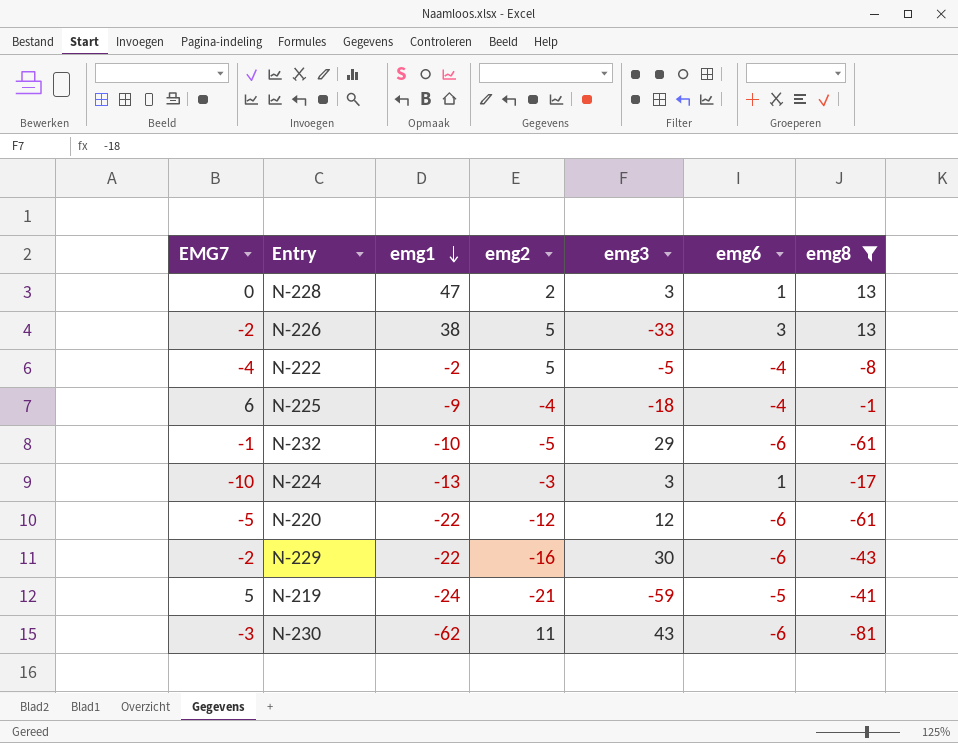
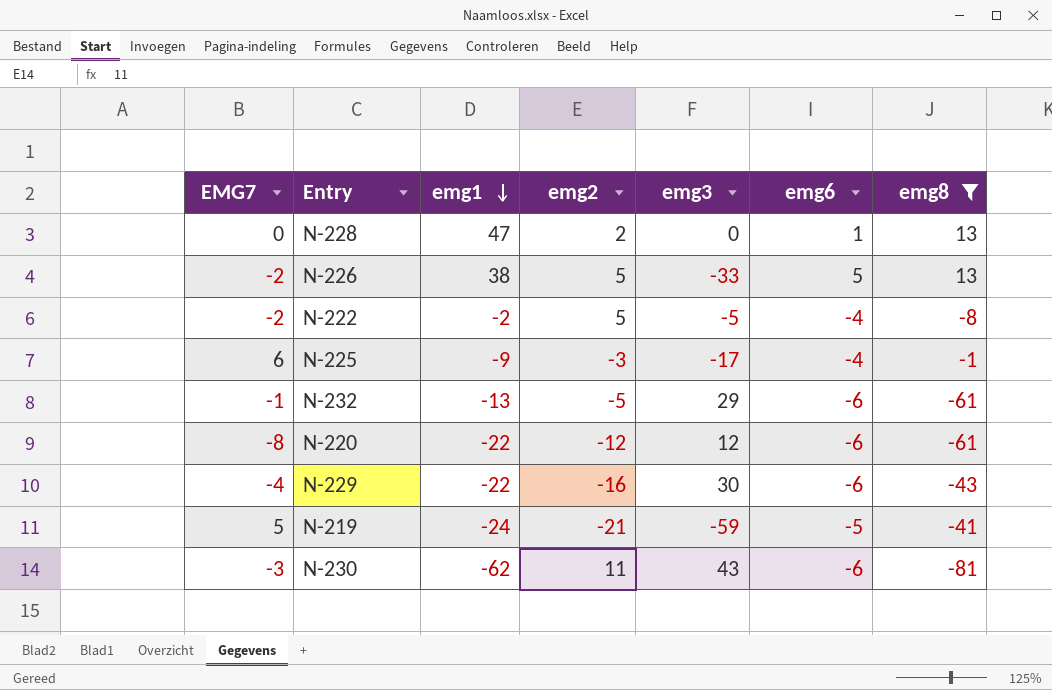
row N-224: -10 | -13 | -3 | 3 | 1 | -17 -> none
N-228 | emg3: 3 -> 0
N-226 | emg6: 3 -> 5
N-222 | EMG7: -4 -> -2
N-225 | emg2: -4 -> -3
N-225 | emg3: -18 -> -17
N-232 | emg1: -10 -> -13
N-220 | EMG7: -5 -> -8
N-229 | EMG7: -2 -> -4

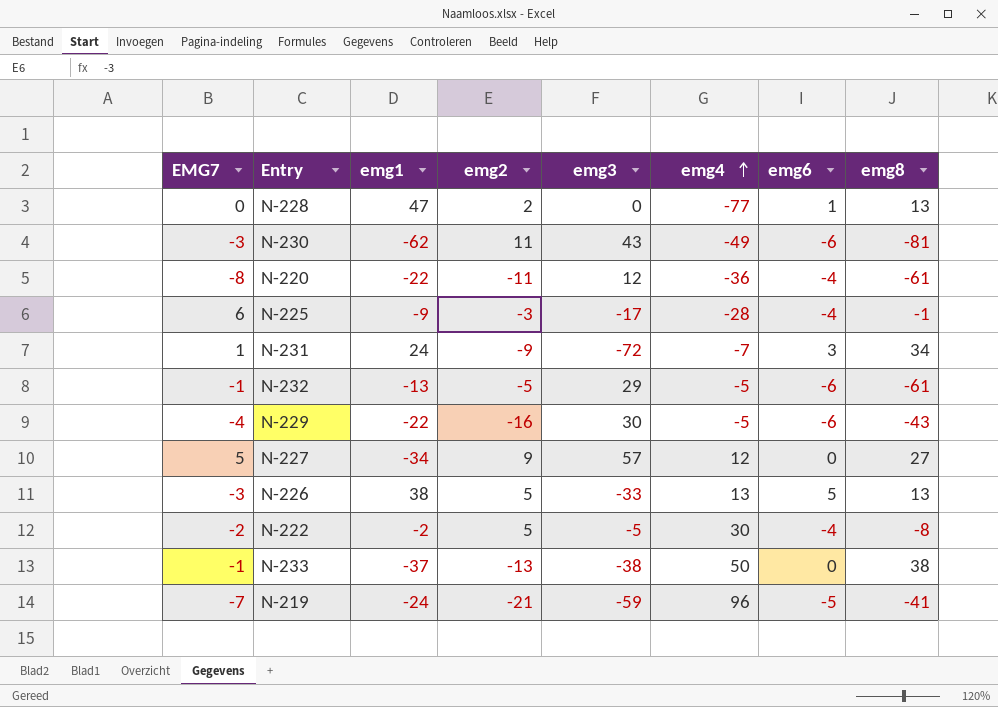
filter: emg8 <= 13 -> none
row order: emg1 descending -> emg4 ascending
column emg4 | position: none -> 6
N-220 | emg2: -12 -> -11
N-220 | emg6: -6 -> -4
N-226 | EMG7: -2 -> -3
N-219 | EMG7: 5 -> -7

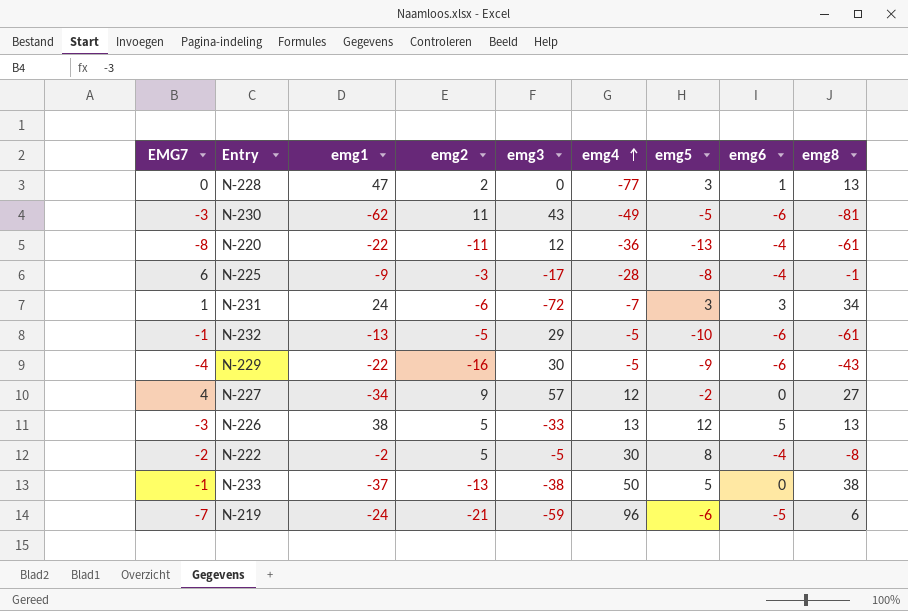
column emg5 | position: none -> 7
N-231 | emg2: -9 -> -6
N-227 | EMG7: 5 -> 4
N-219 | emg8: -41 -> 6

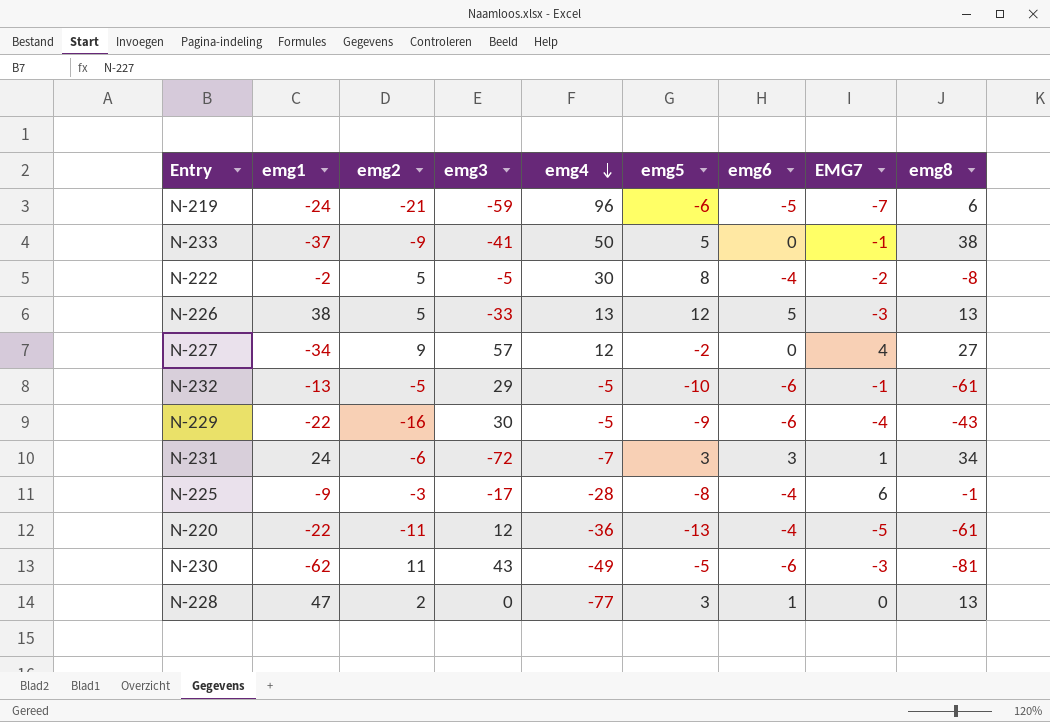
row order: emg4 ascending -> emg4 descending
column EMG7 | position: 1 -> 8
N-233 | emg2: -13 -> -9
N-233 | emg3: -38 -> -41
N-220 | EMG7: -8 -> -5

